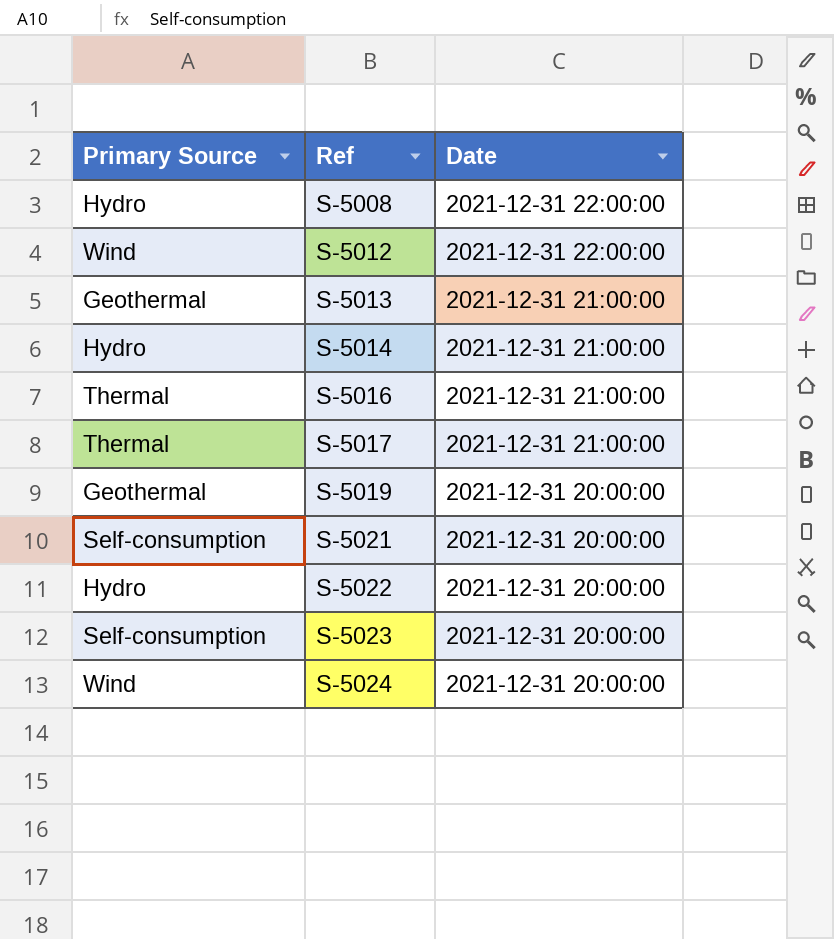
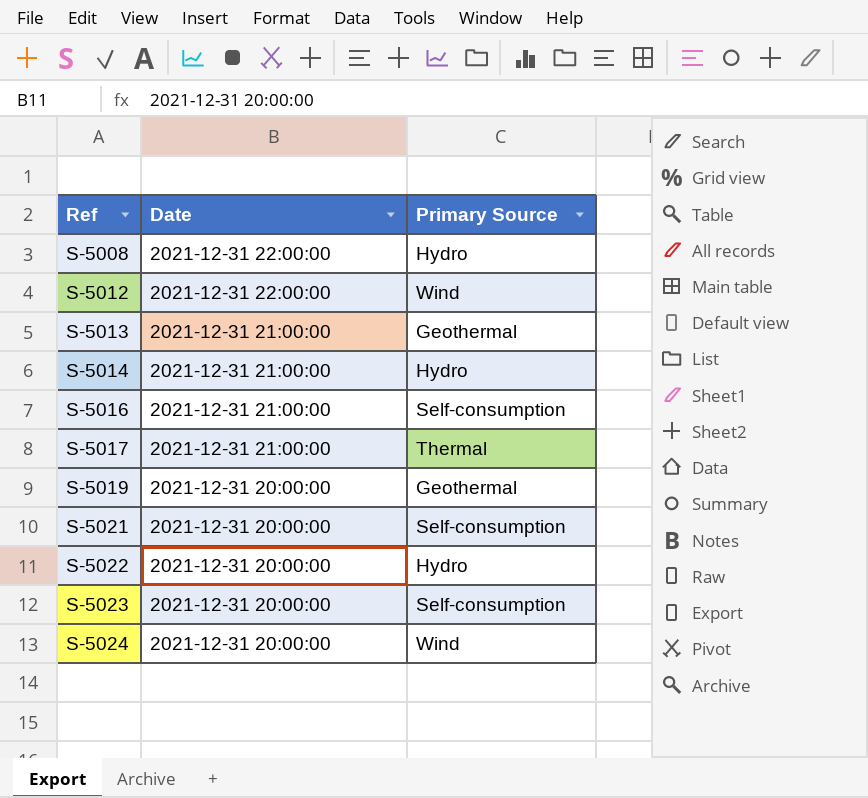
column Primary Source | position: 1 -> 3
S-5016 | Primary Source: Thermal -> Self-consumption

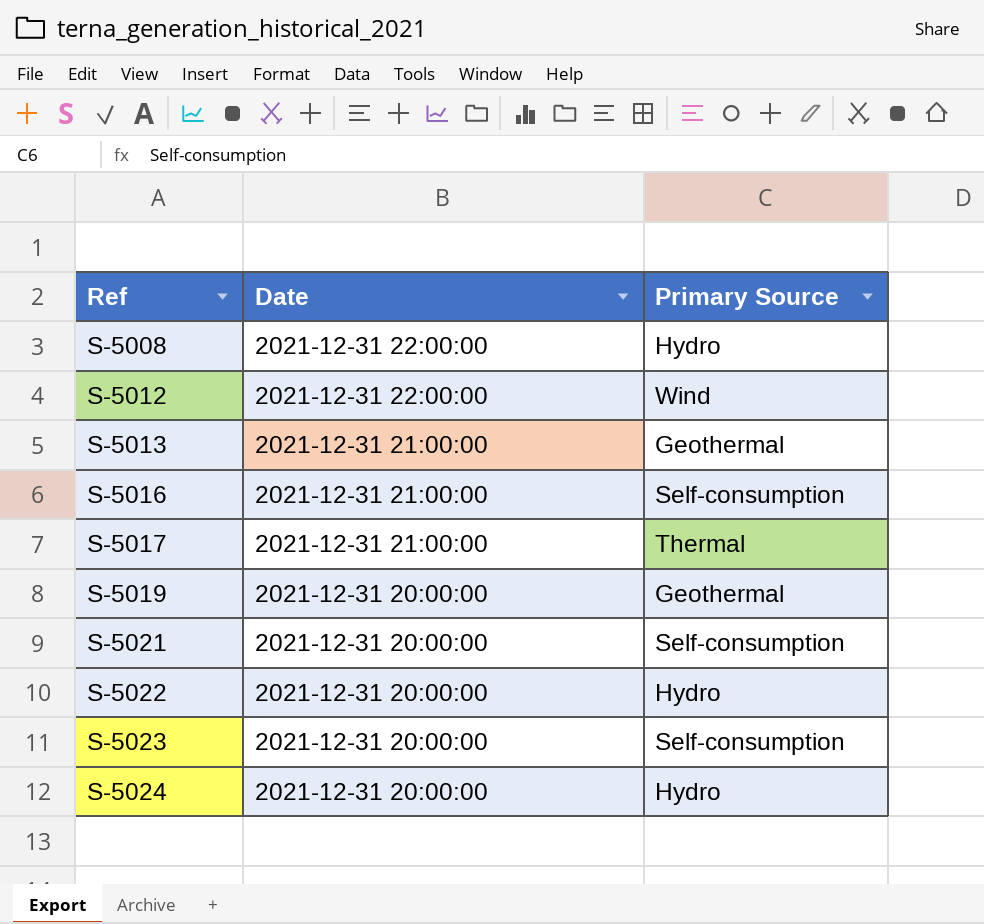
row S-5014: 2021-12-31 21:00:00 | Hydro -> none
S-5024 | Primary Source: Wind -> Hydro

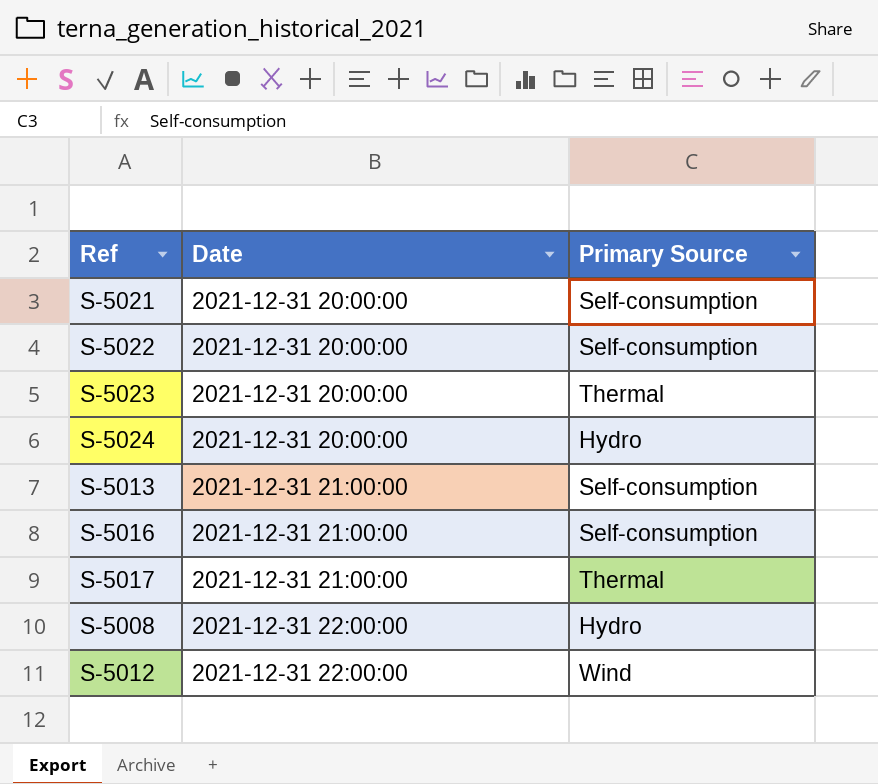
row order: Ref ascending -> Date ascending
row S-5019: 2021-12-31 20:00:00 | Geothermal -> none
S-5022 | Primary Source: Hydro -> Self-consumption
S-5023 | Primary Source: Self-consumption -> Thermal
S-5013 | Primary Source: Geothermal -> Self-consumption

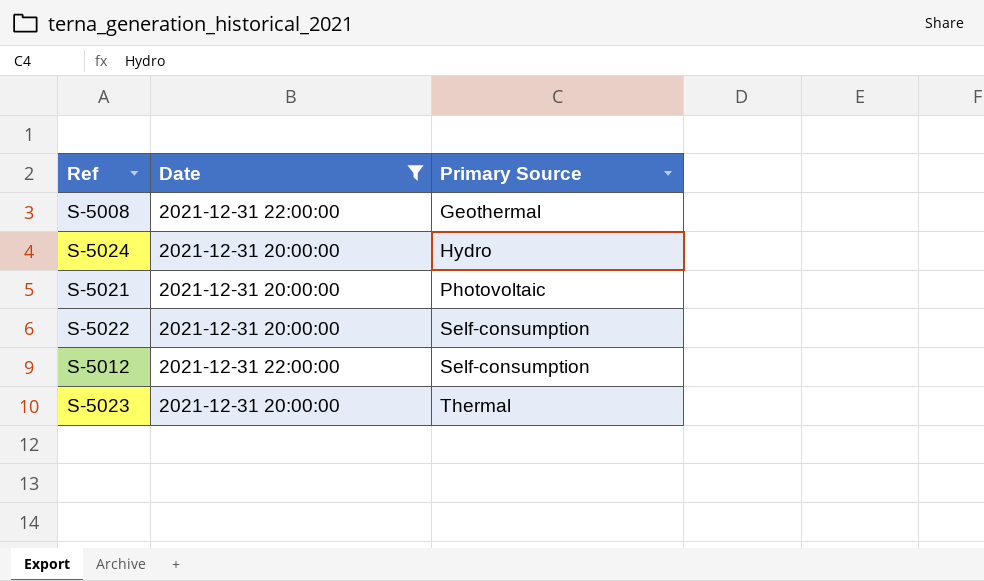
filter: none -> Date != 2021-12-31 21:00:00
row order: Date ascending -> Primary Source ascending
S-5008 | Primary Source: Hydro -> Geothermal
S-5021 | Primary Source: Self-consumption -> Photovoltaic
S-5012 | Primary Source: Wind -> Self-consumption

